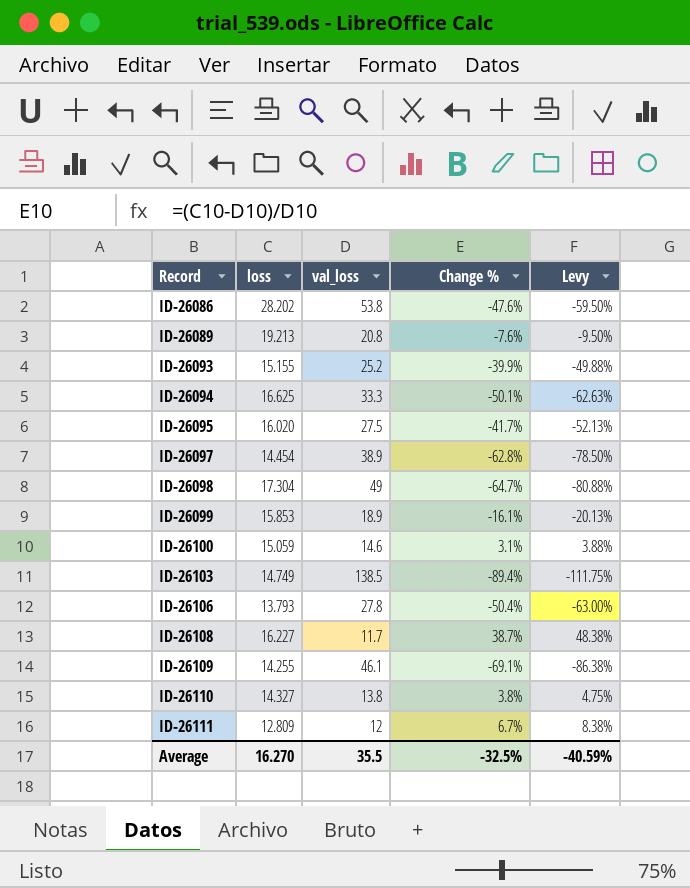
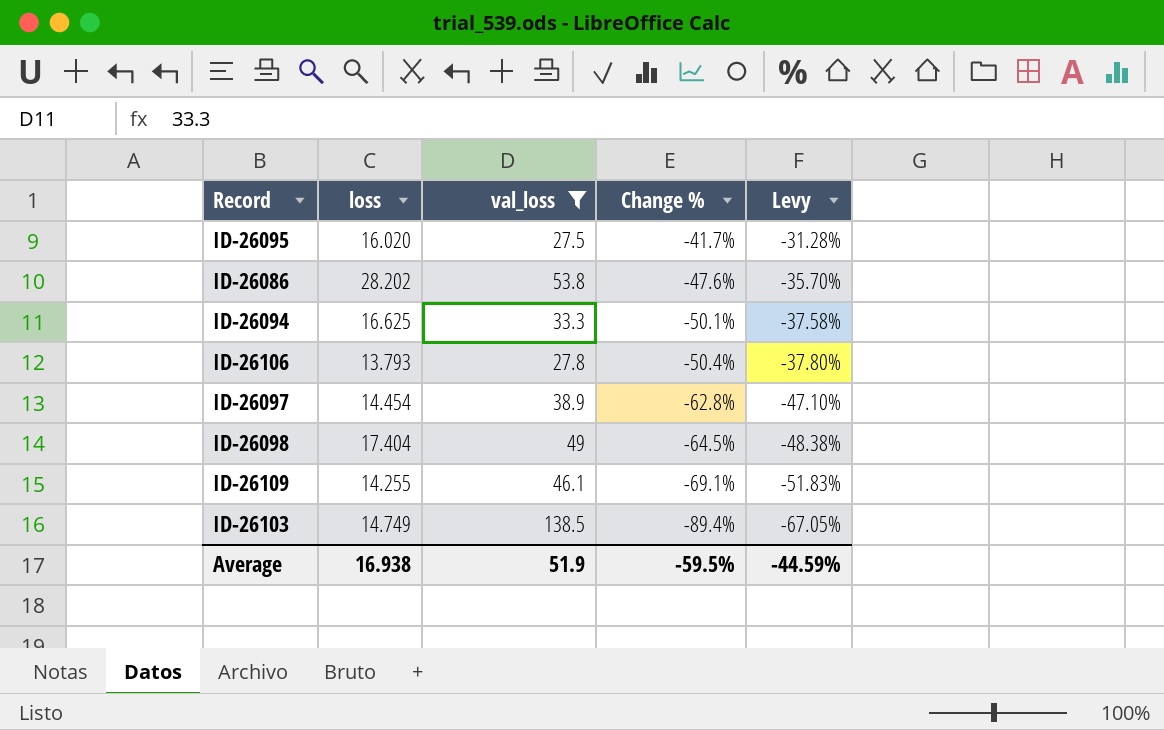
filter: none -> val_loss >= 27.5
row order: Record ascending -> Change % descending
column Levy | formula: [Change %] * 1.25 -> [Change %] * 0.75
ID-26098 | loss: 17.304 -> 17.404
ID-26098 | Change %: -64.7% -> -64.5%
Average | loss: 16.270 -> 16.938
Average | val_loss: 35.5 -> 51.9
Average | Change %: -32.5% -> -59.5%
Average | Levy: -40.59% -> -44.59%

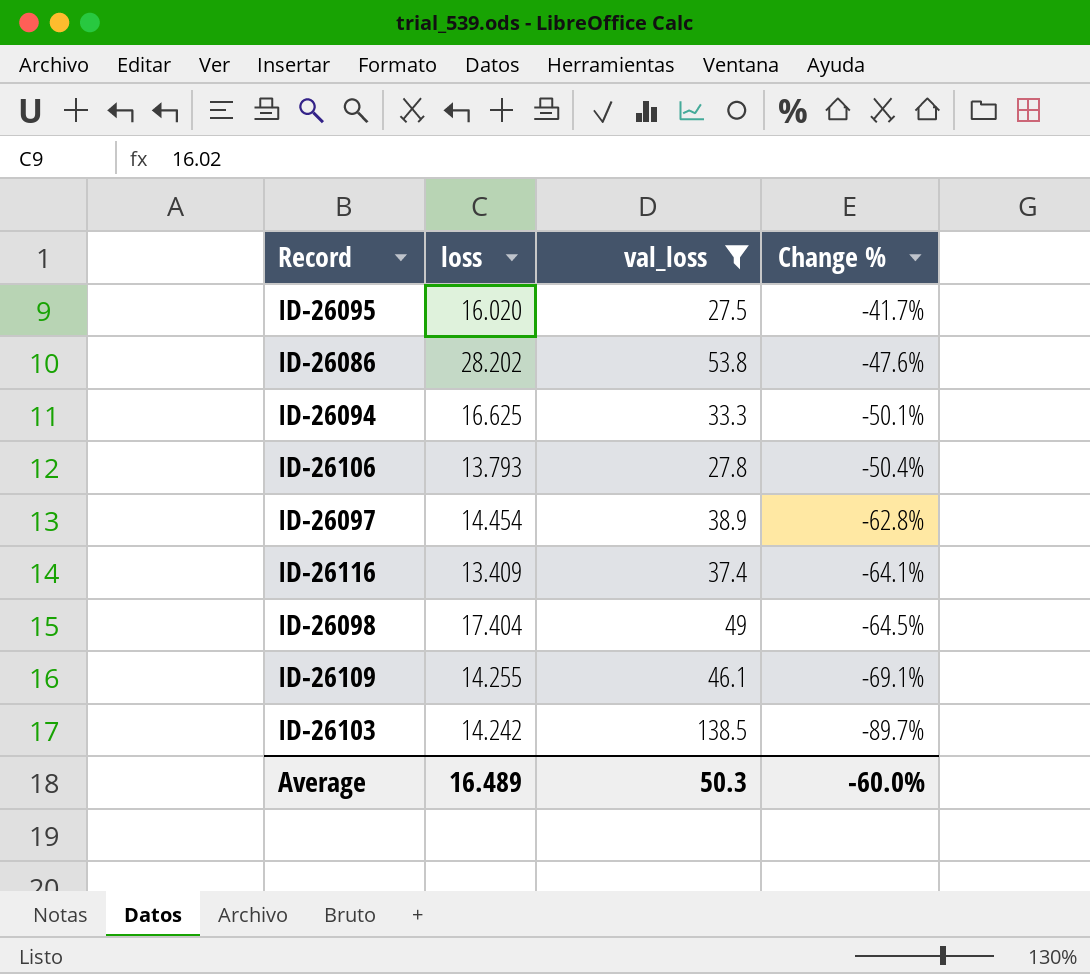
column Levy | formula: [Change %] * 0.75 -> none
row ID-26116: none -> 13.409 | 37.4 | -64.1%
ID-26103 | loss: 14.749 -> 14.242
ID-26103 | Change %: -89.4% -> -89.7%
Average | loss: 16.938 -> 16.489
Average | val_loss: 51.9 -> 50.3
Average | Change %: -59.5% -> -60.0%

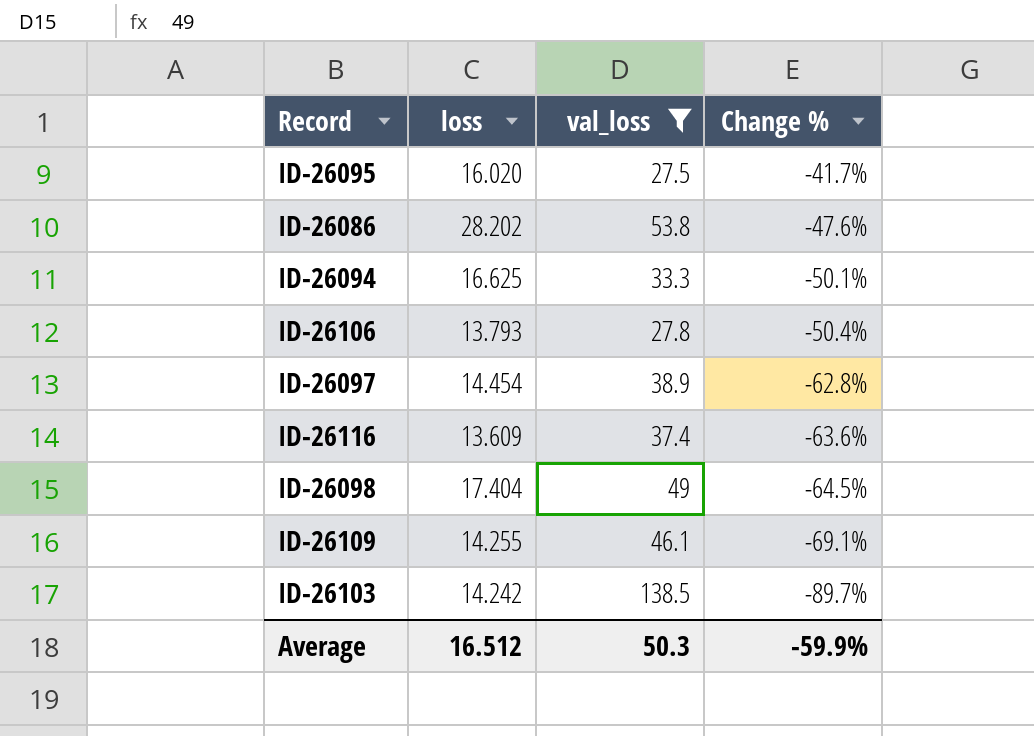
ID-26116 | loss: 13.409 -> 13.609
ID-26116 | Change %: -64.1% -> -63.6%
Average | loss: 16.489 -> 16.512
Average | Change %: -60.0% -> -59.9%

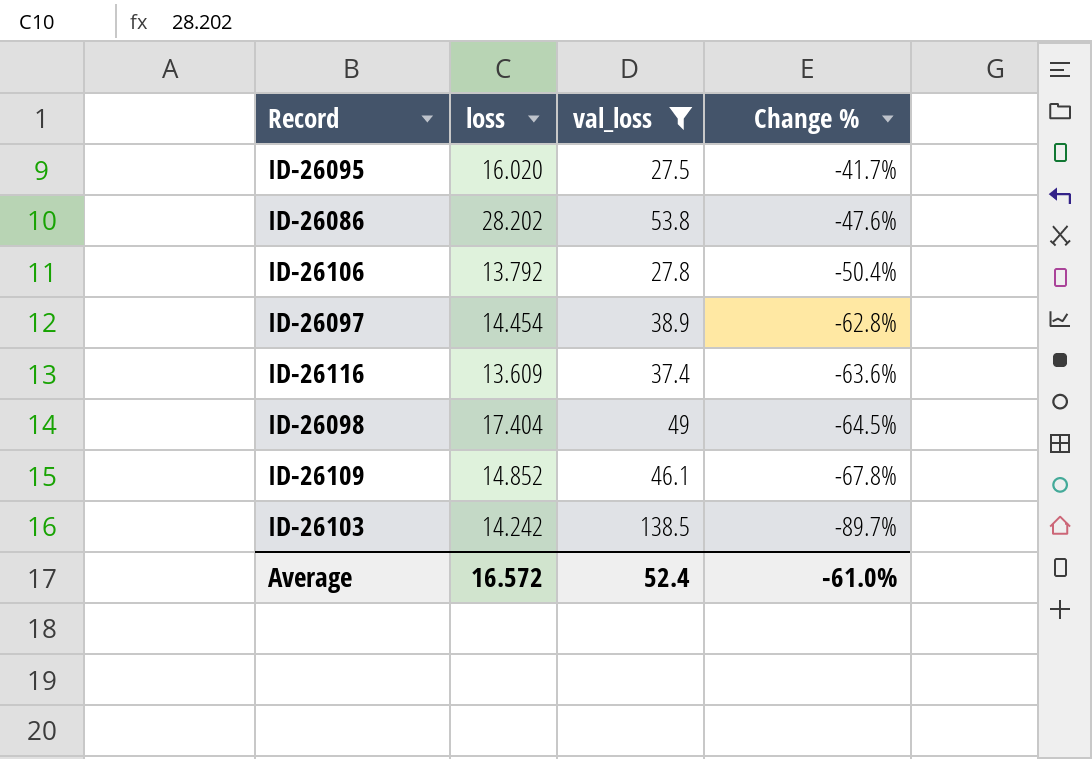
row ID-26094: 16.625 | 33.3 | -50.1% -> none
ID-26106 | loss: 13.793 -> 13.792
ID-26109 | loss: 14.255 -> 14.852
ID-26109 | Change %: -69.1% -> -67.8%
Average | loss: 16.512 -> 16.572
Average | val_loss: 50.3 -> 52.4
Average | Change %: -59.9% -> -61.0%

